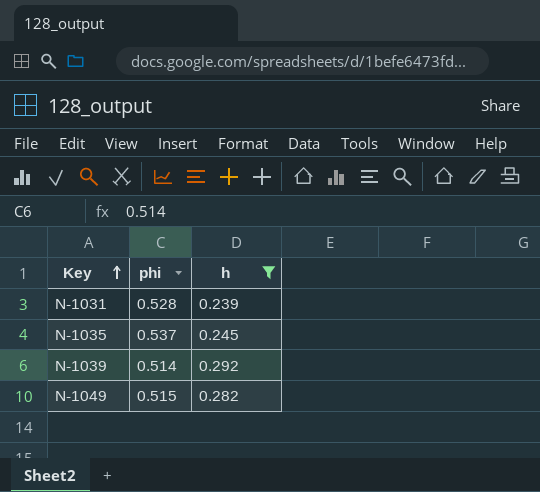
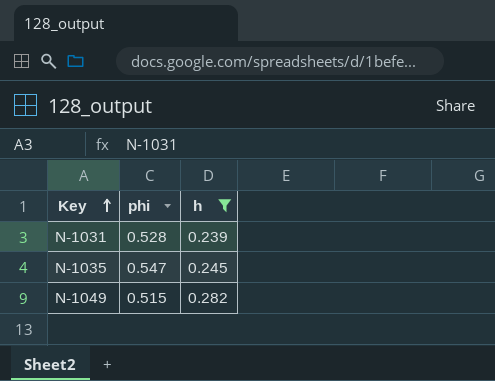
row N-1039: 0.514 | 0.292 -> none
N-1035 | phi: 0.537 -> 0.547

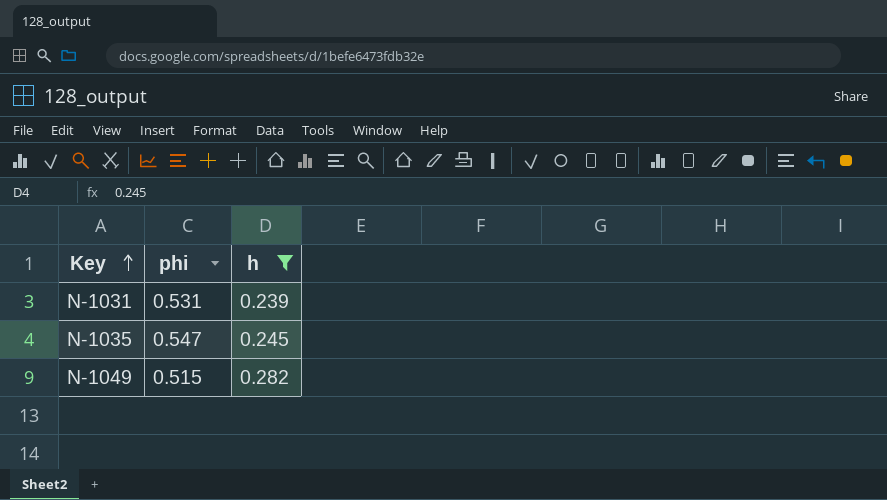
N-1031 | phi: 0.528 -> 0.531

